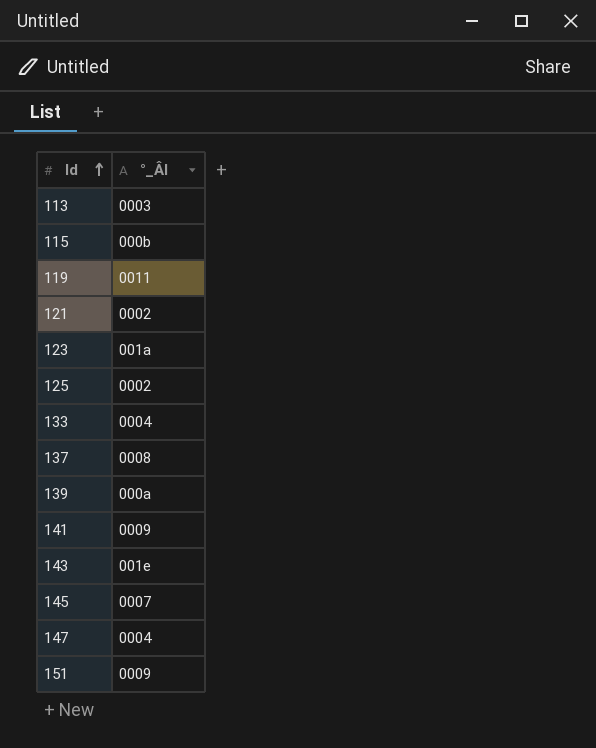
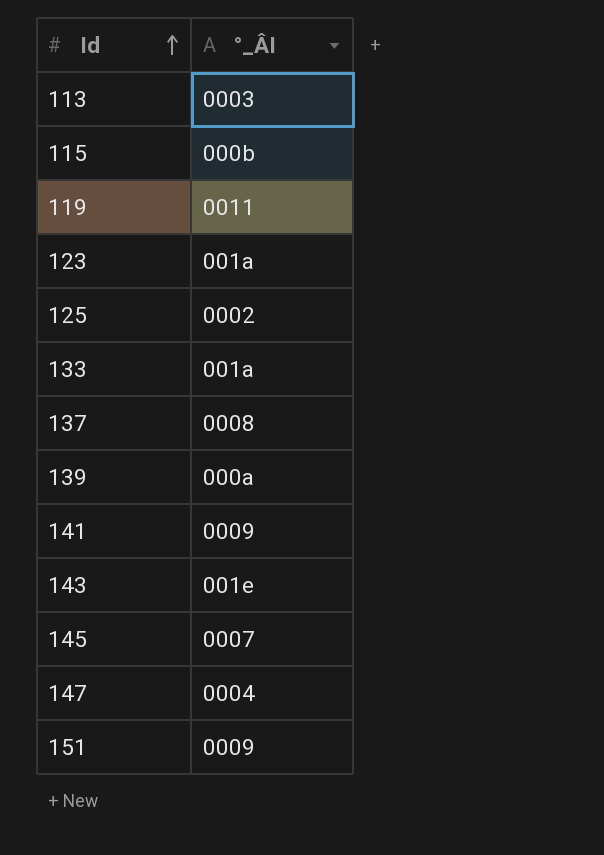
row 121: 0002 -> none
133 | °_ÂI: 0004 -> 001a

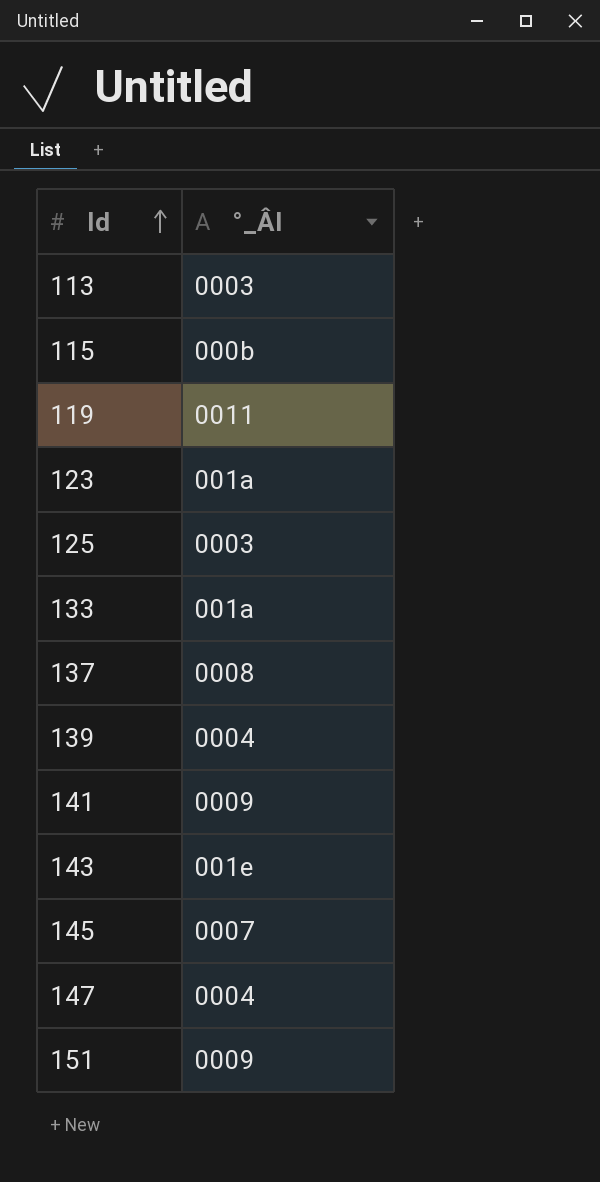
125 | °_ÂI: 0002 -> 0003
139 | °_ÂI: 000a -> 0004

